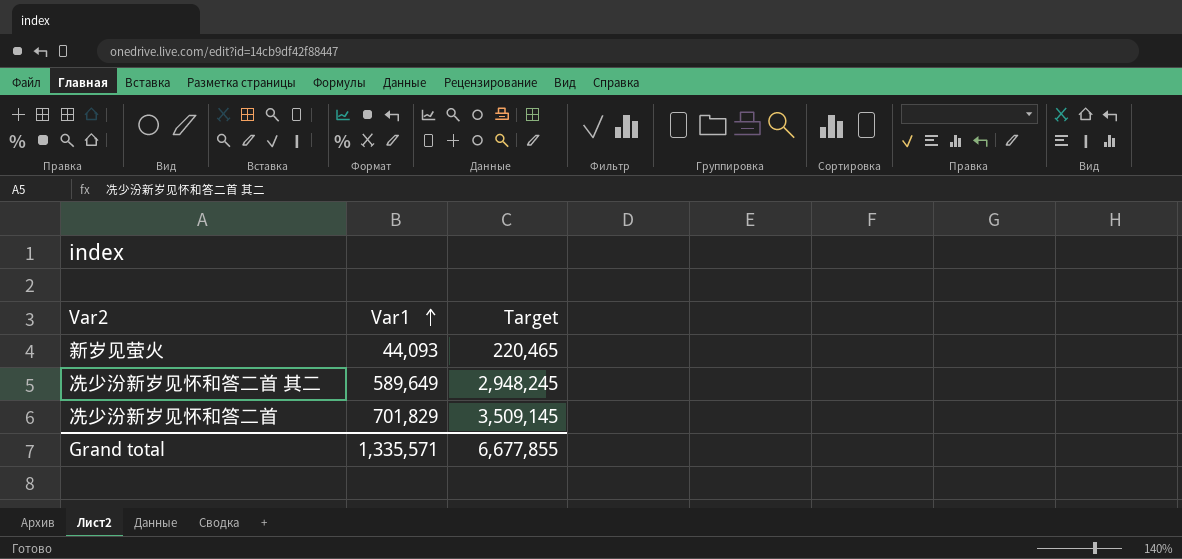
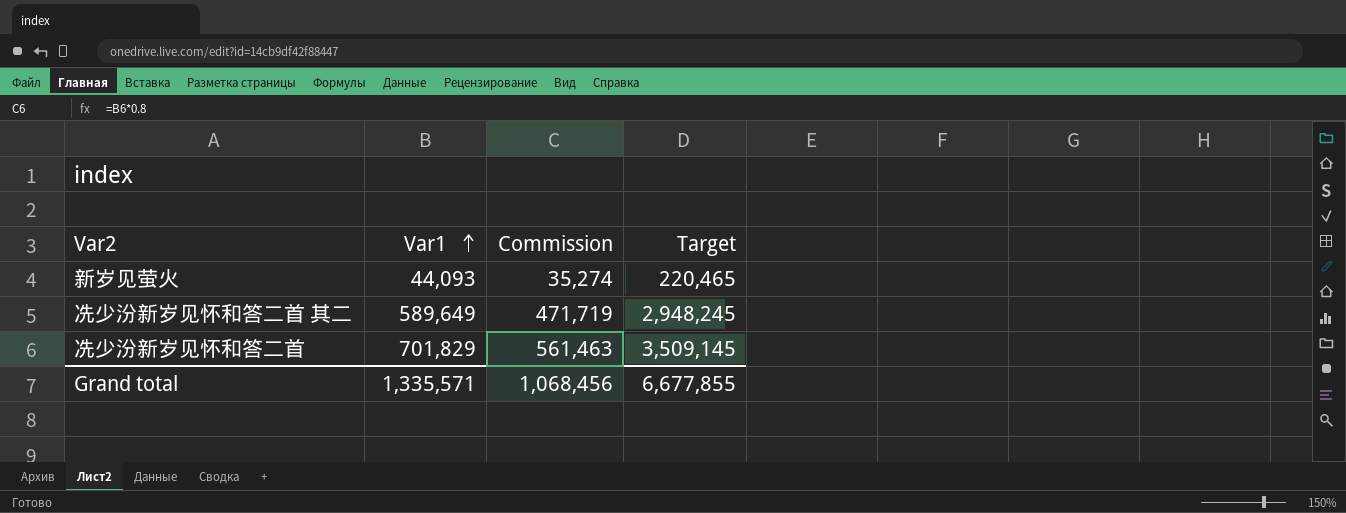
column Commission | formula: none -> [Var1] * 0.8

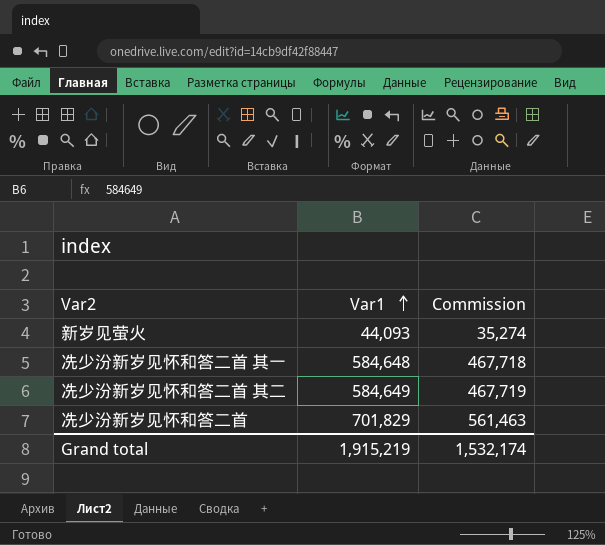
column Target | formula: [Var1] * 5 -> none
row 冼少汾新岁见怀和答二首 其一: none -> 584,648 | 467,718
冼少汾新岁见怀和答二首 其二 | Var1: 589,649 -> 584,649
冼少汾新岁见怀和答二首 其二 | Commission: 471,719 -> 467,719
Grand total | Var1: 1,335,571 -> 1,915,219
Grand total | Commission: 1,068,456 -> 1,532,174

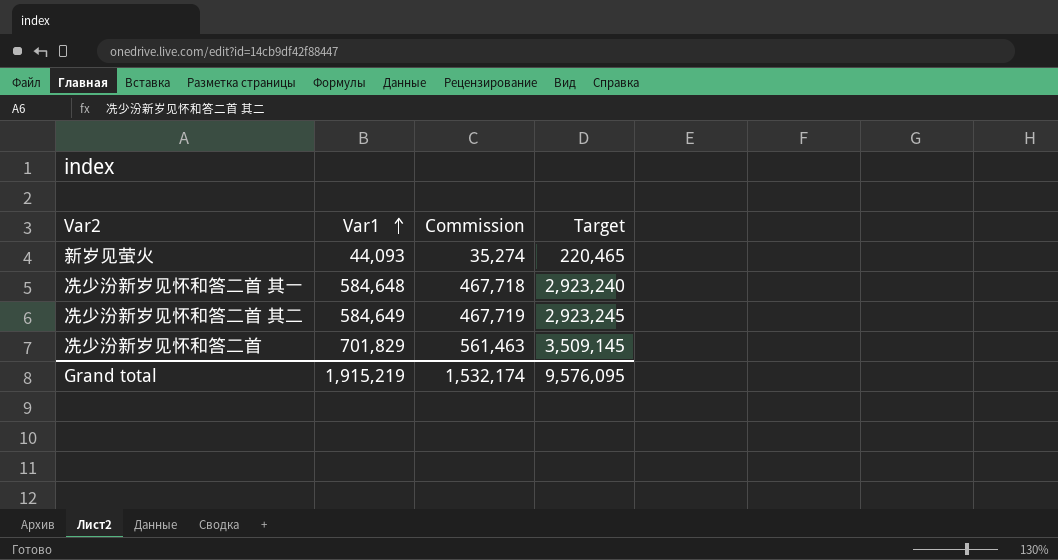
column Target | formula: none -> [Var1] * 5

